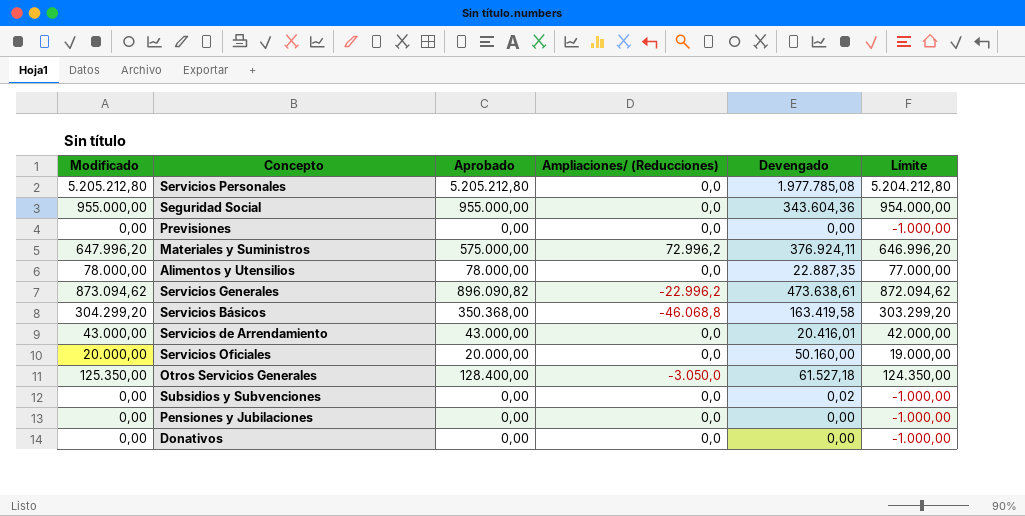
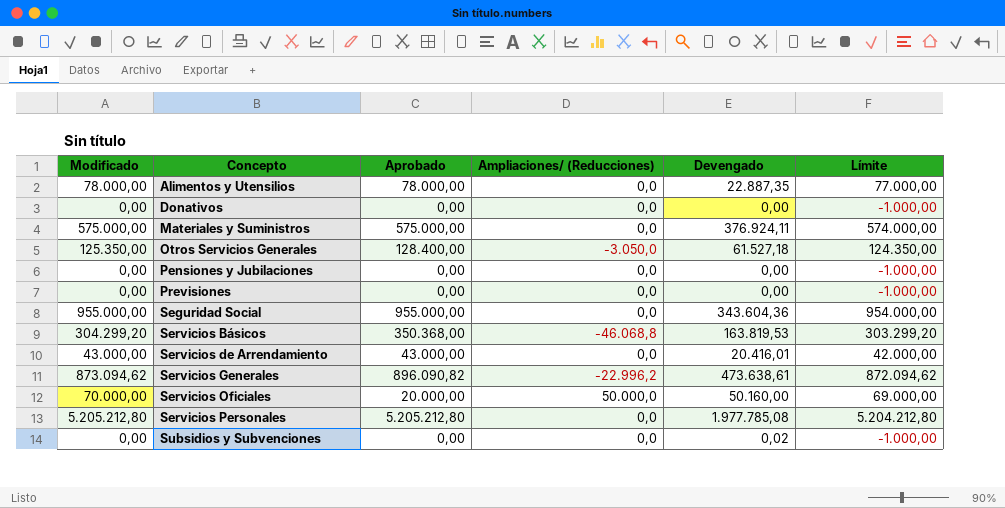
row order: none -> Concepto ascending
Materiales y Suministros | Modificado: 647.996,20 -> 575.000,00
Materiales y Suministros | Ampliaciones/ (Reducciones): 72.996,2 -> 0,0
Materiales y Suministros | Límite: 646.996,20 -> 574.000,00
Servicios Básicos | Devengado: 163.419,58 -> 163.819,53
Servicios Oficiales | Modificado: 20.000,00 -> 70.000,00
Servicios Oficiales | Ampliaciones/ (Reducciones): 0,0 -> 50.000,0
Servicios Oficiales | Límite: 19.000,00 -> 69.000,00

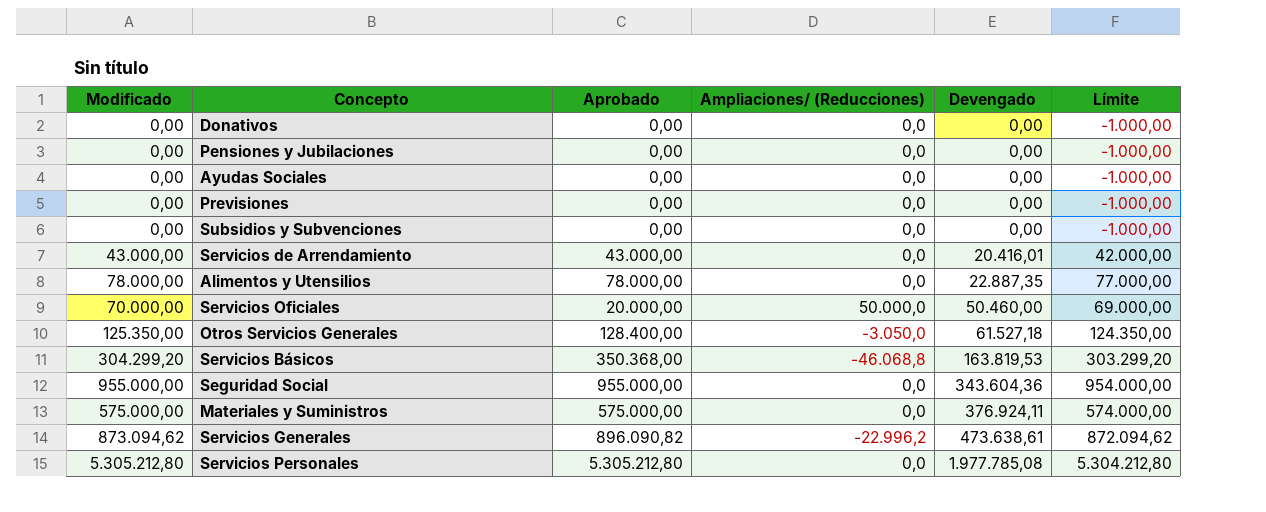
row order: Concepto ascending -> Devengado ascending
row Ayudas Sociales: none -> 0,00 | 0,00 | 0,0 | 0,00 | -1.000,00
Subsidios y Subvenciones | Devengado: 0,02 -> 0,00
Servicios Oficiales | Devengado: 50.160,00 -> 50.460,00
Servicios Personales | Modificado: 5.205.212,80 -> 5.305.212,80
Servicios Personales | Aprobado: 5.205.212,80 -> 5.305.212,80
Servicios Personales | Límite: 5.204.212,80 -> 5.304.212,80

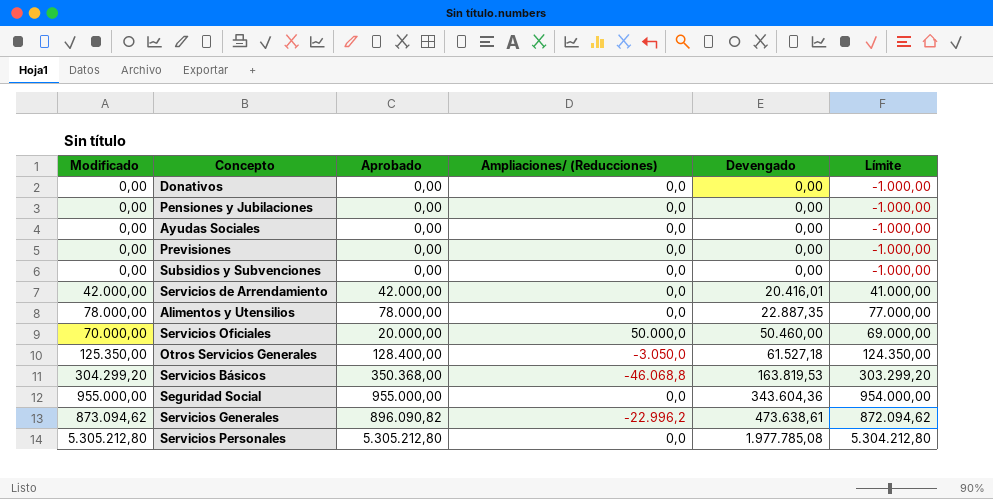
row Materiales y Suministros: 575.000,00 | 575.000,00 | 0,0 | 376.924,11 | 574.000,00 -> none
Servicios de Arrendamiento | Modificado: 43.000,00 -> 42.000,00
Servicios de Arrendamiento | Aprobado: 43.000,00 -> 42.000,00
Servicios de Arrendamiento | Límite: 42.000,00 -> 41.000,00

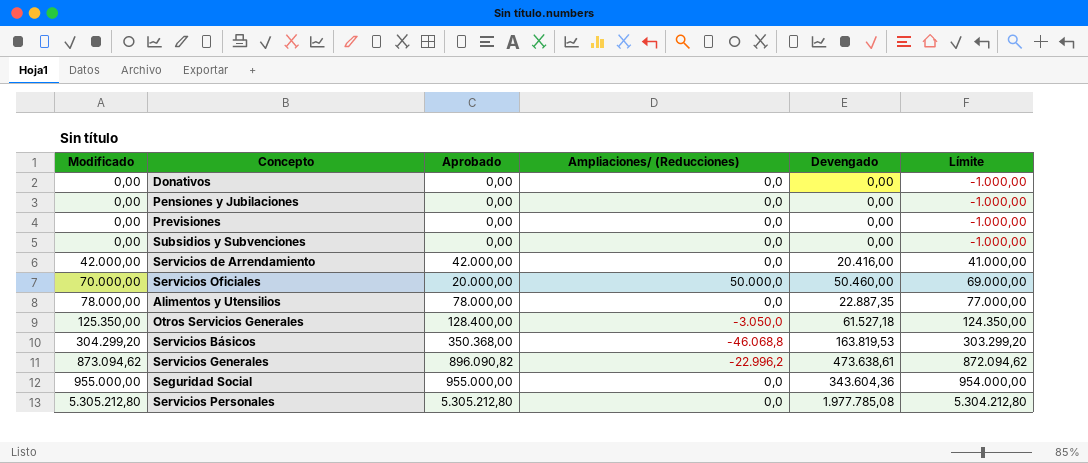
row order: Devengado ascending -> Modificado ascending
row Ayudas Sociales: 0,00 | 0,00 | 0,0 | 0,00 | -1.000,00 -> none
Servicios de Arrendamiento | Devengado: 20.416,01 -> 20.416,00

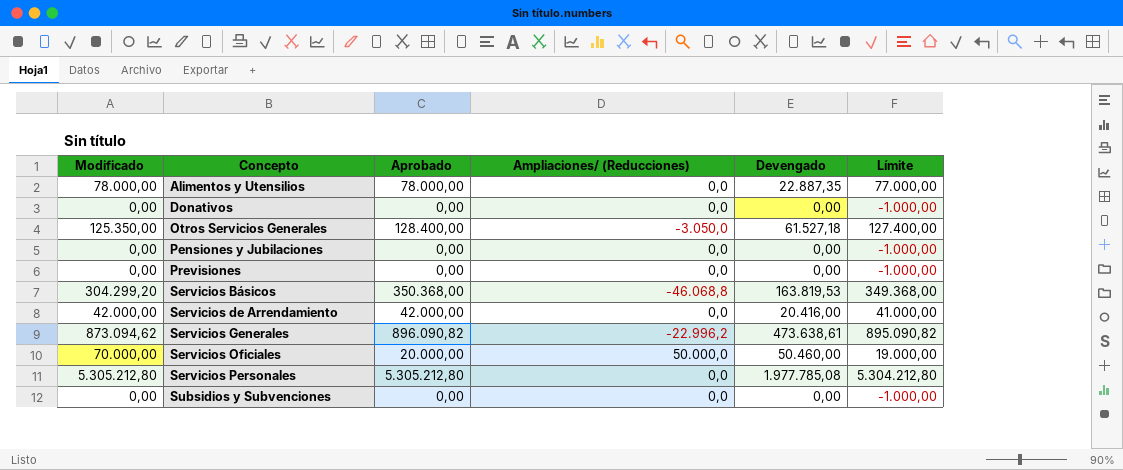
row order: Modificado ascending -> Concepto ascending
column Límite | formula: [Modificado] - 1000 -> [Aprobado] - 1000
row Seguridad Social: 955.000,00 | 955.000,00 | 0,0 | 343.604,36 | 954.000,00 -> none

